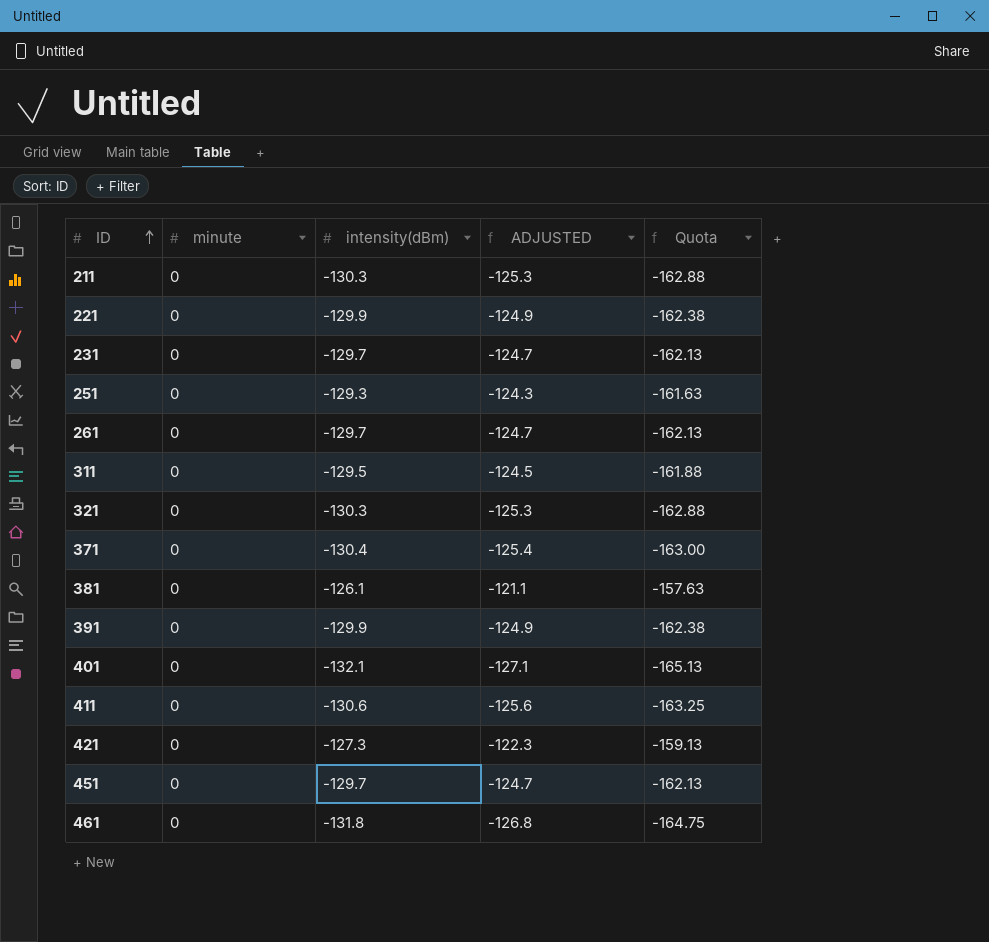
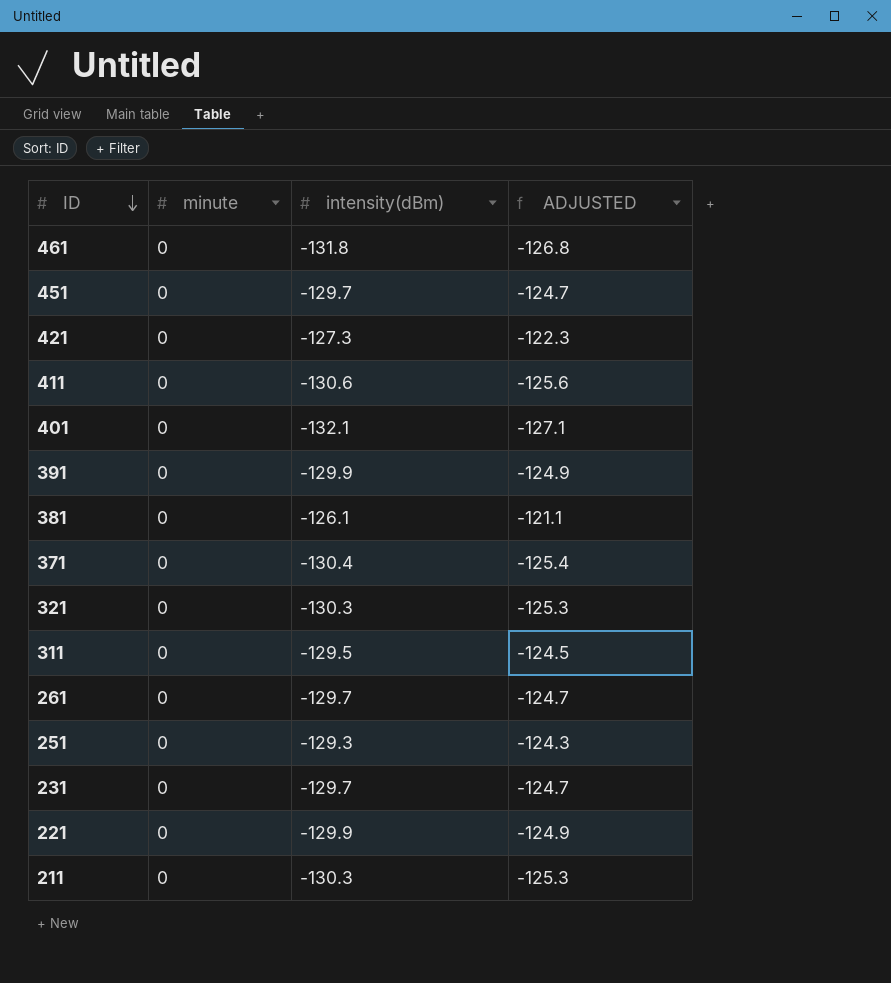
row order: ID ascending -> ID descending
column Quota | formula: [intensity(dBm)] * 1.25 -> none

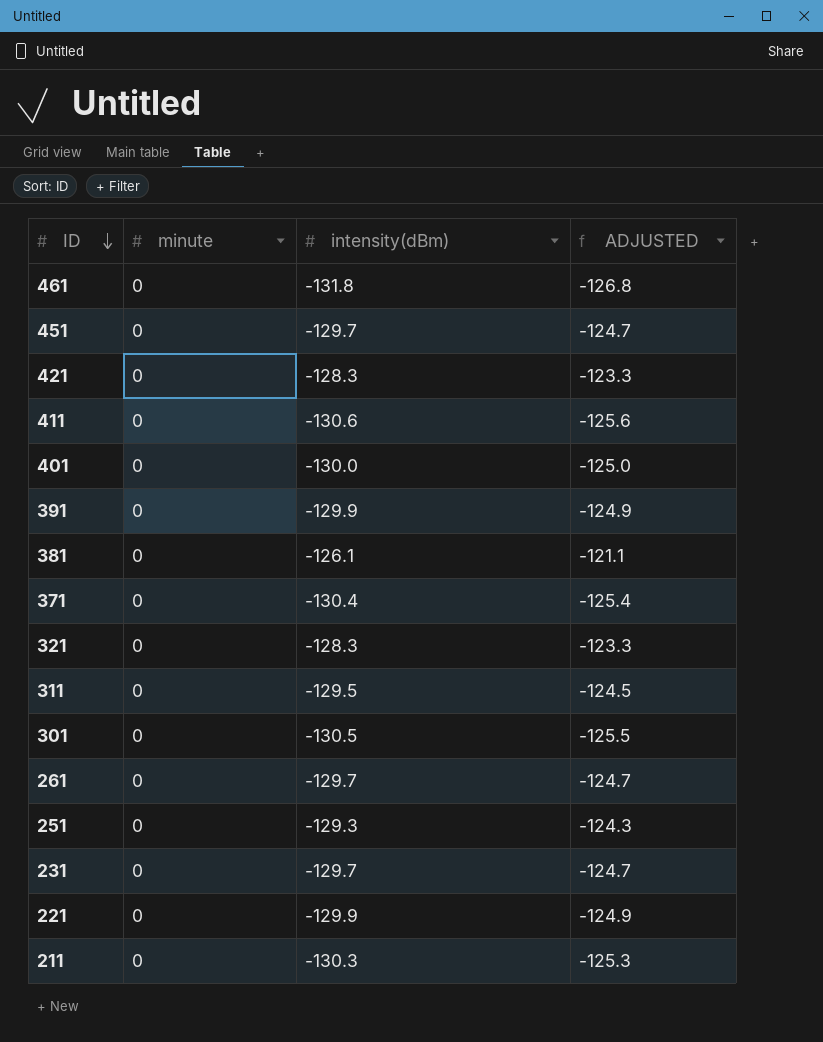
421 | intensity(dBm): -127.3 -> -128.3
421 | ADJUSTED: -122.3 -> -123.3
401 | intensity(dBm): -132.1 -> -130.0
401 | ADJUSTED: -127.1 -> -125.0
321 | intensity(dBm): -130.3 -> -128.3
321 | ADJUSTED: -125.3 -> -123.3
row 301: none -> 0 | -130.5 | -125.5

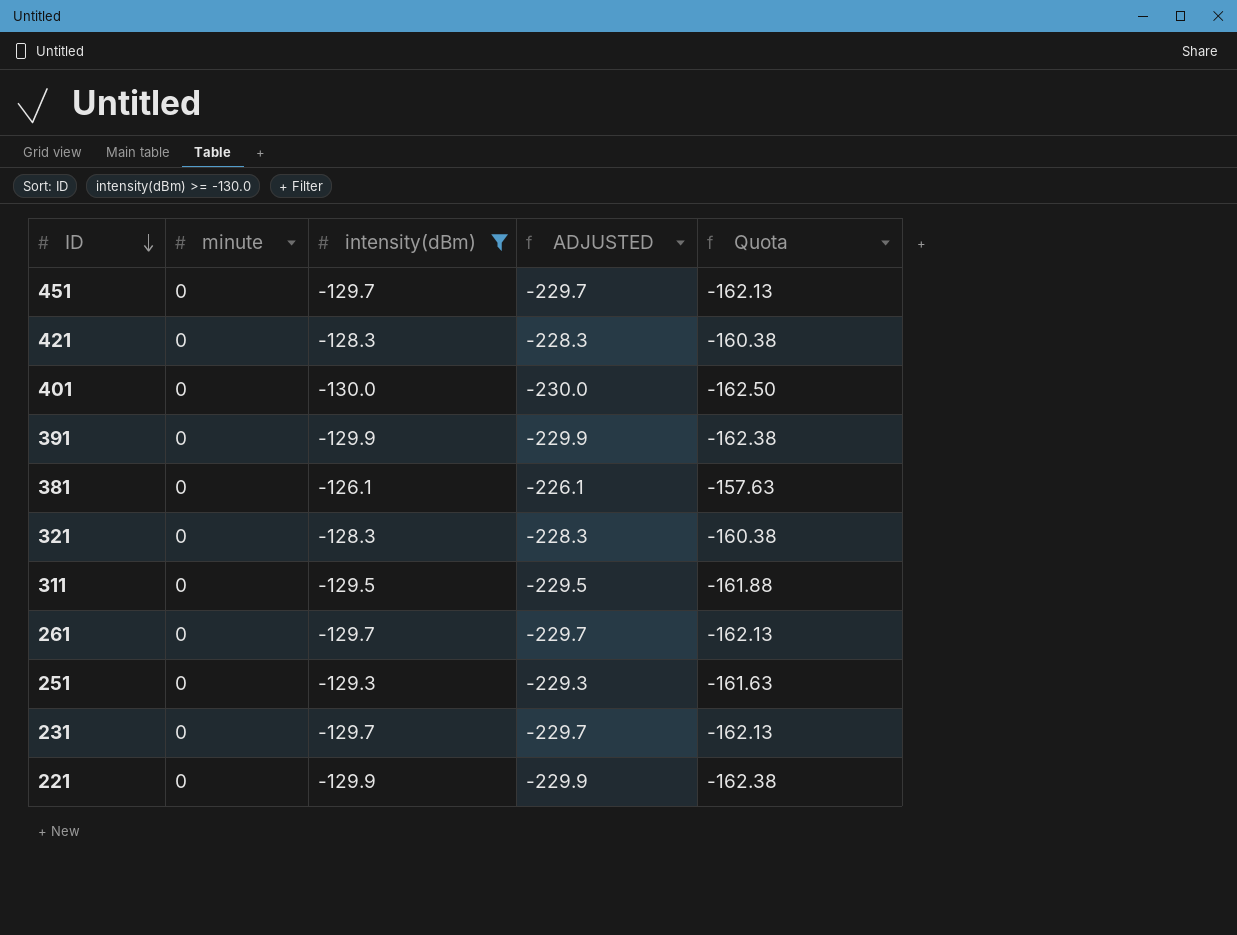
filter: none -> intensity(dBm) >= -130.0
column ADJUSTED | formula: [intensity(dBm)] + 5 -> [intensity(dBm)] - 100
column Quota | formula: none -> [intensity(dBm)] * 1.25

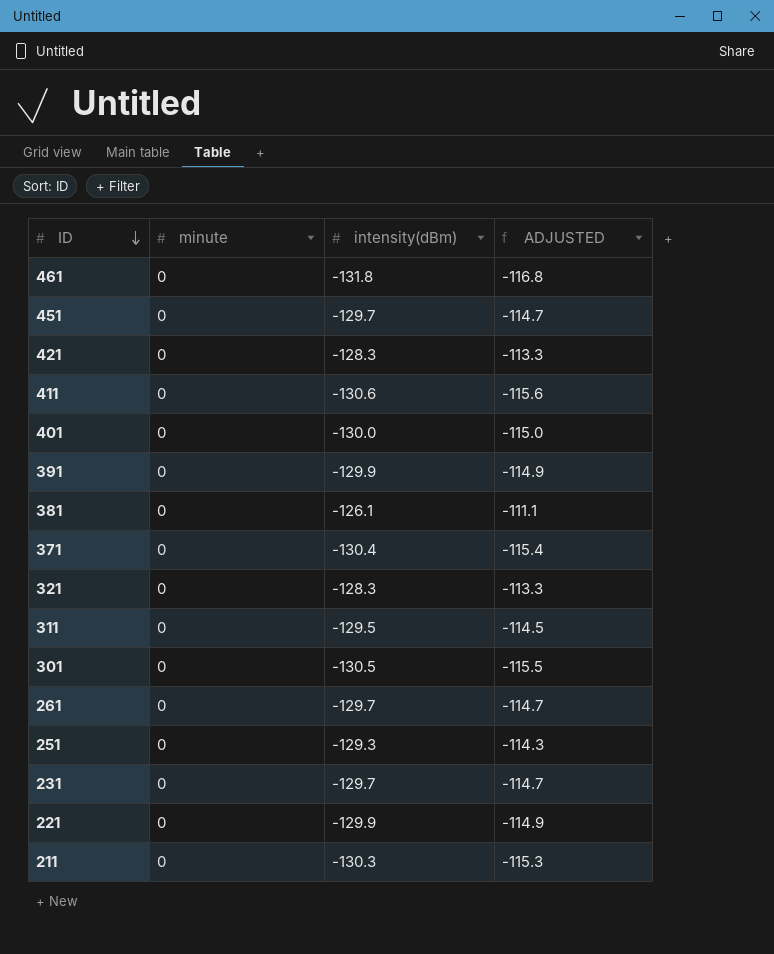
filter: intensity(dBm) >= -130.0 -> none
column Quota | formula: [intensity(dBm)] * 1.25 -> none
column ADJUSTED | formula: [intensity(dBm)] - 100 -> [intensity(dBm)] + 15

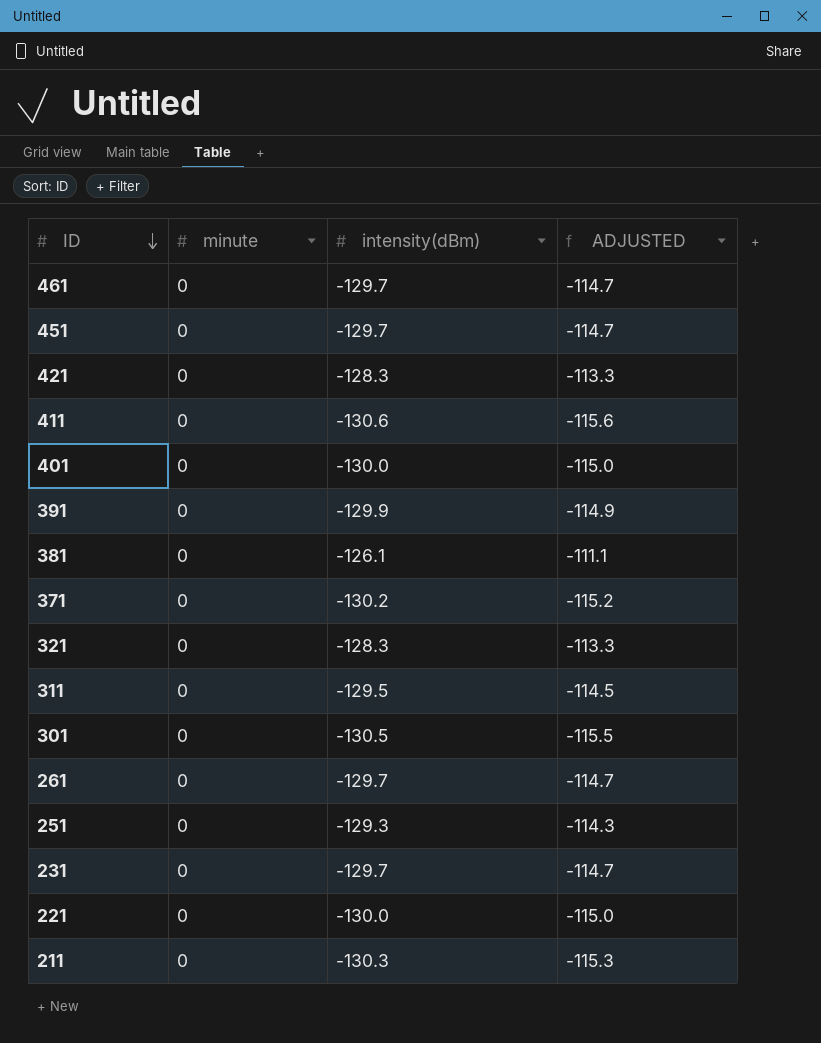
461 | intensity(dBm): -131.8 -> -129.7
461 | ADJUSTED: -116.8 -> -114.7
371 | intensity(dBm): -130.4 -> -130.2
371 | ADJUSTED: -115.4 -> -115.2
221 | intensity(dBm): -129.9 -> -130.0
221 | ADJUSTED: -114.9 -> -115.0

